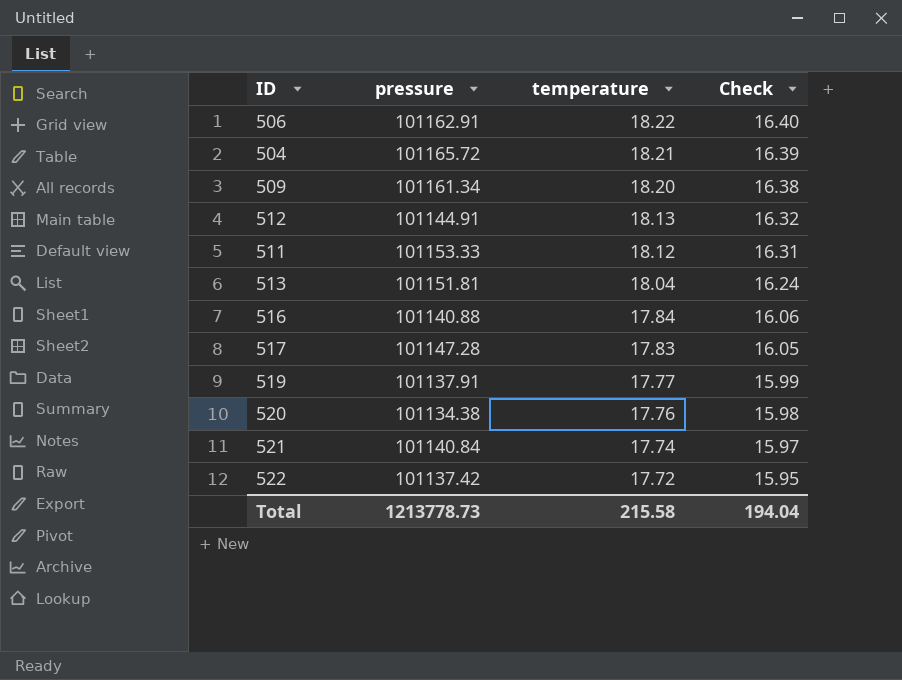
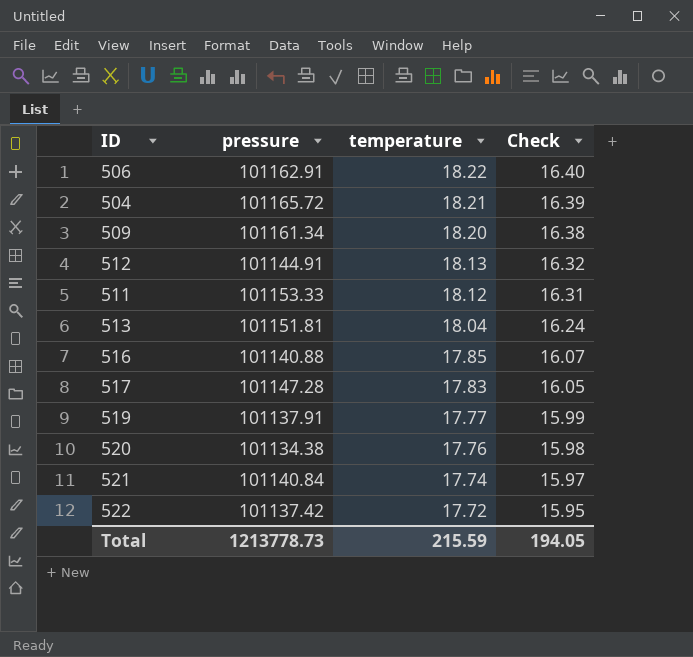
516 | temperature: 17.84 -> 17.85
516 | Check: 16.06 -> 16.07
Total | temperature: 215.58 -> 215.59
Total | Check: 194.04 -> 194.05

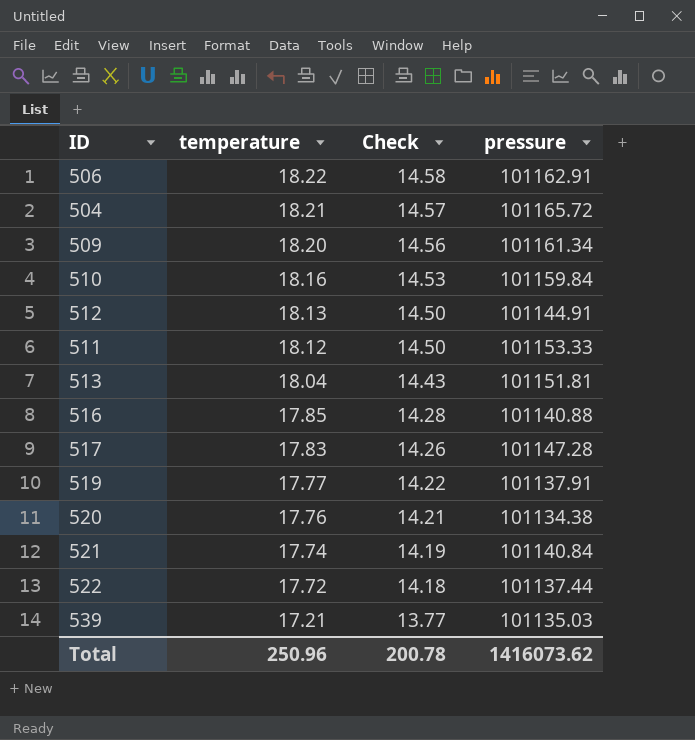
column Check | formula: [temperature] * 0.9 -> [temperature] * 0.8
column pressure | position: 2 -> 4
row 510: none -> 18.16 | 14.53 | 101159.84
522 | pressure: 101137.42 -> 101137.44
row 539: none -> 17.21 | 13.77 | 101135.03
Total | temperature: 215.59 -> 250.96
Total | Check: 194.05 -> 200.78
Total | pressure: 1213778.73 -> 1416073.62

